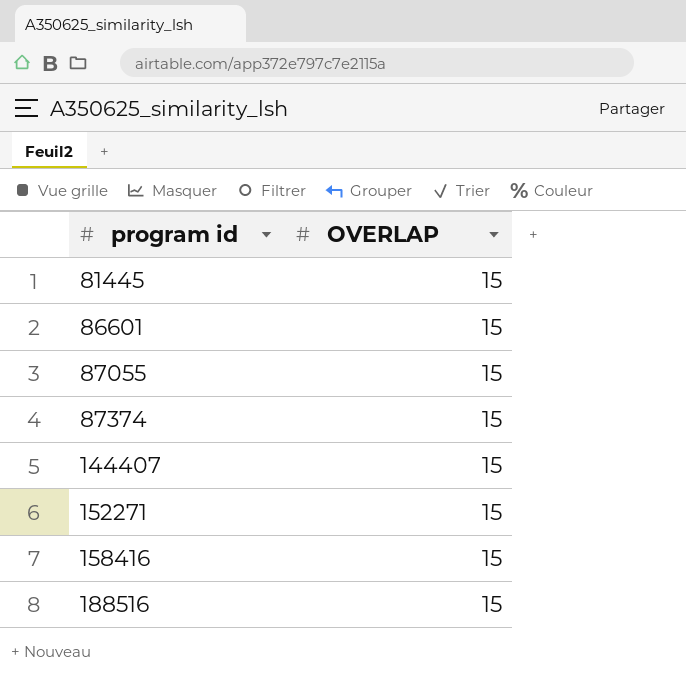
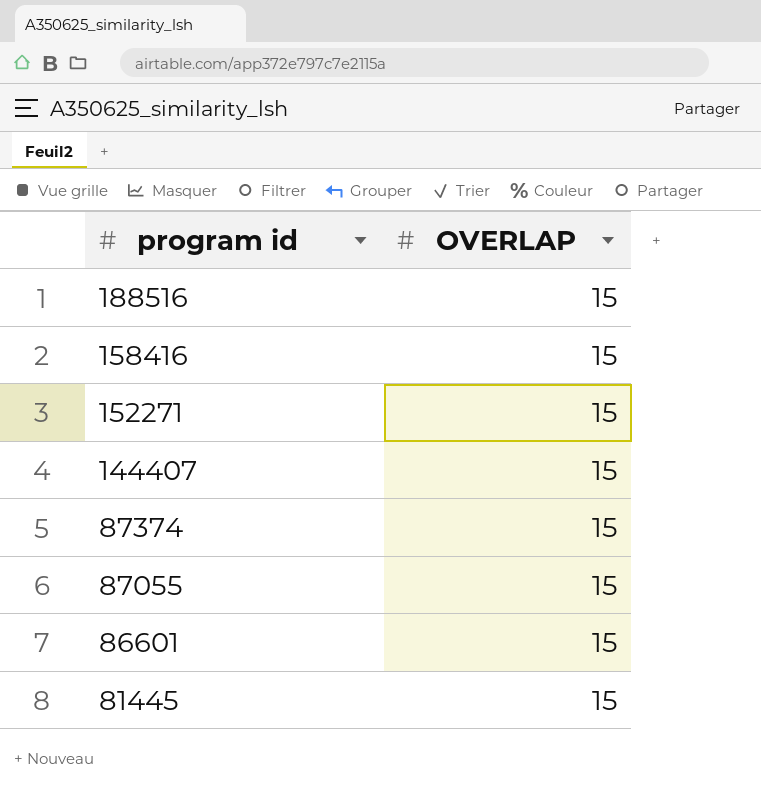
row order: program id ascending -> program id descending

